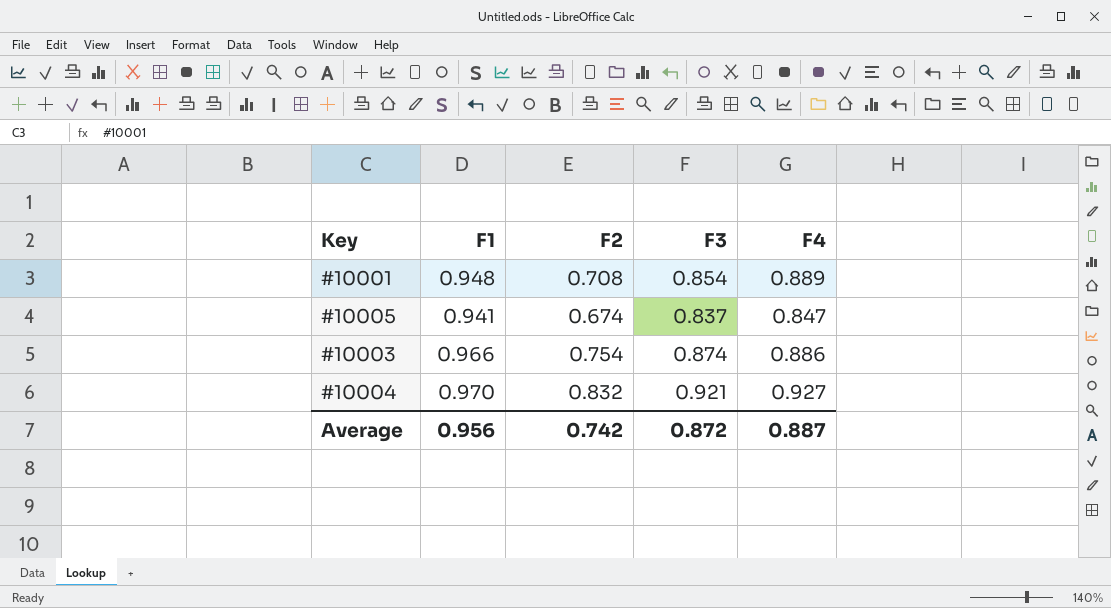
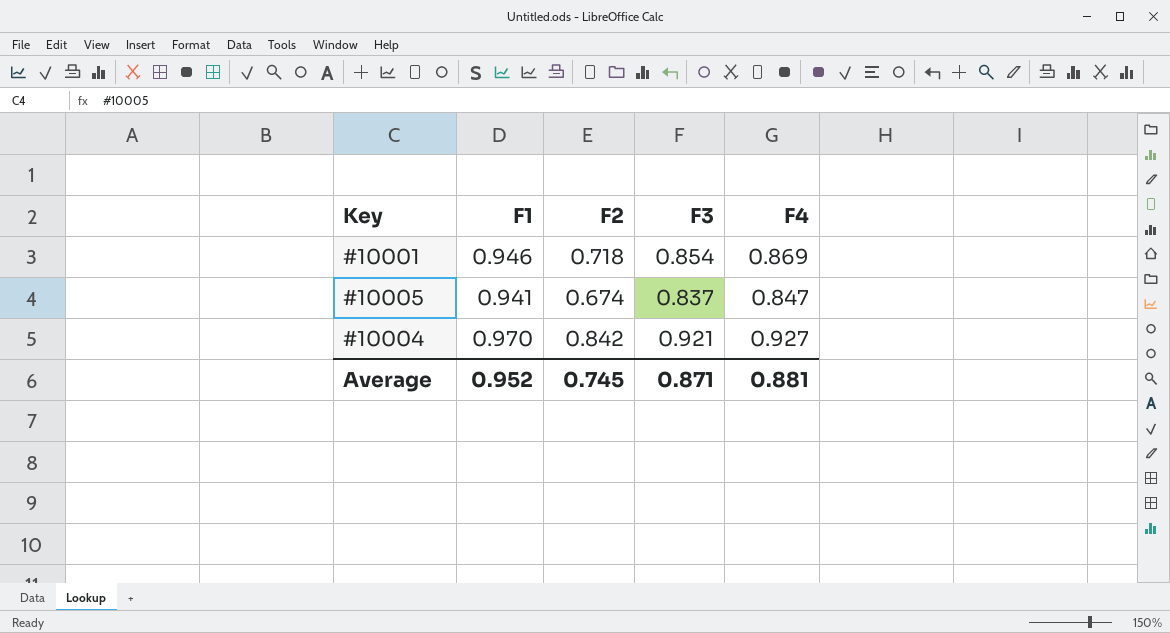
row #10003: 0.966 | 0.754 | 0.874 | 0.886 -> none
#10001 | F1: 0.948 -> 0.946
#10001 | F2: 0.708 -> 0.718
#10001 | F4: 0.889 -> 0.869
#10004 | F2: 0.832 -> 0.842
Average | F1: 0.956 -> 0.952
Average | F2: 0.742 -> 0.745
Average | F3: 0.872 -> 0.871
Average | F4: 0.887 -> 0.881

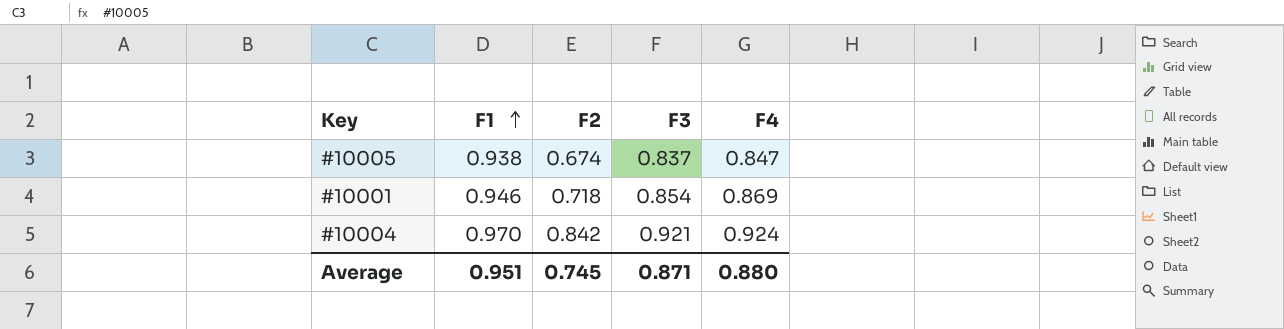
row order: none -> F1 ascending
#10005 | F1: 0.941 -> 0.938
#10004 | F4: 0.927 -> 0.924
Average | F1: 0.952 -> 0.951
Average | F4: 0.881 -> 0.880

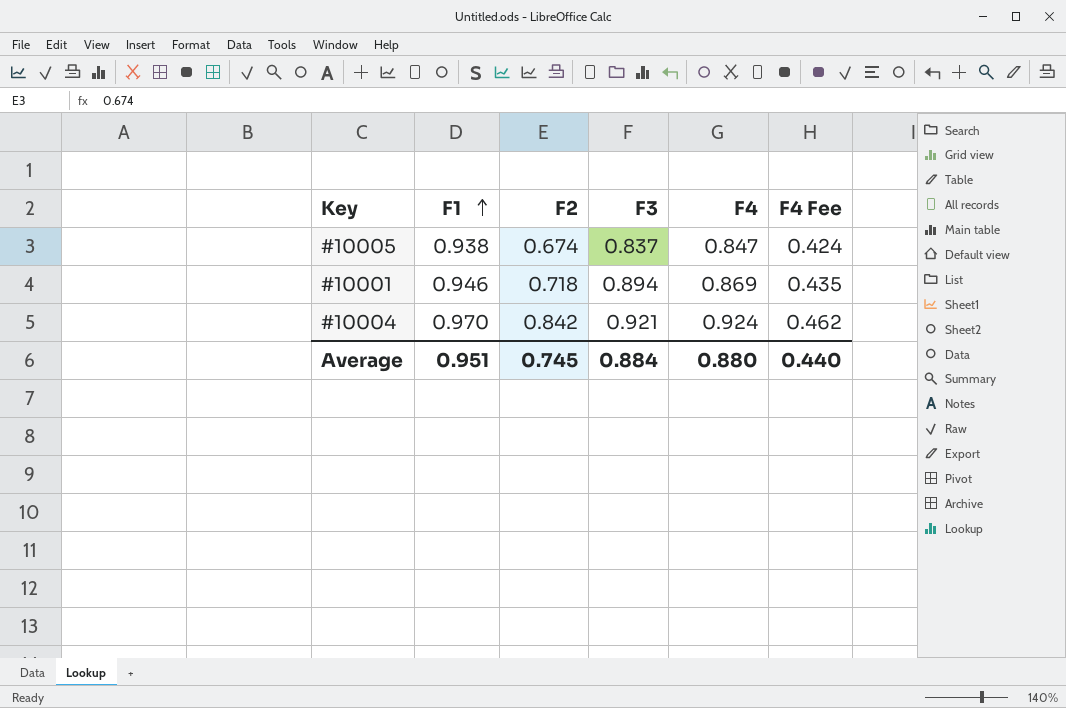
column F4 Fee | formula: none -> [F4] * 0.5
#10001 | F3: 0.854 -> 0.894
Average | F3: 0.871 -> 0.884

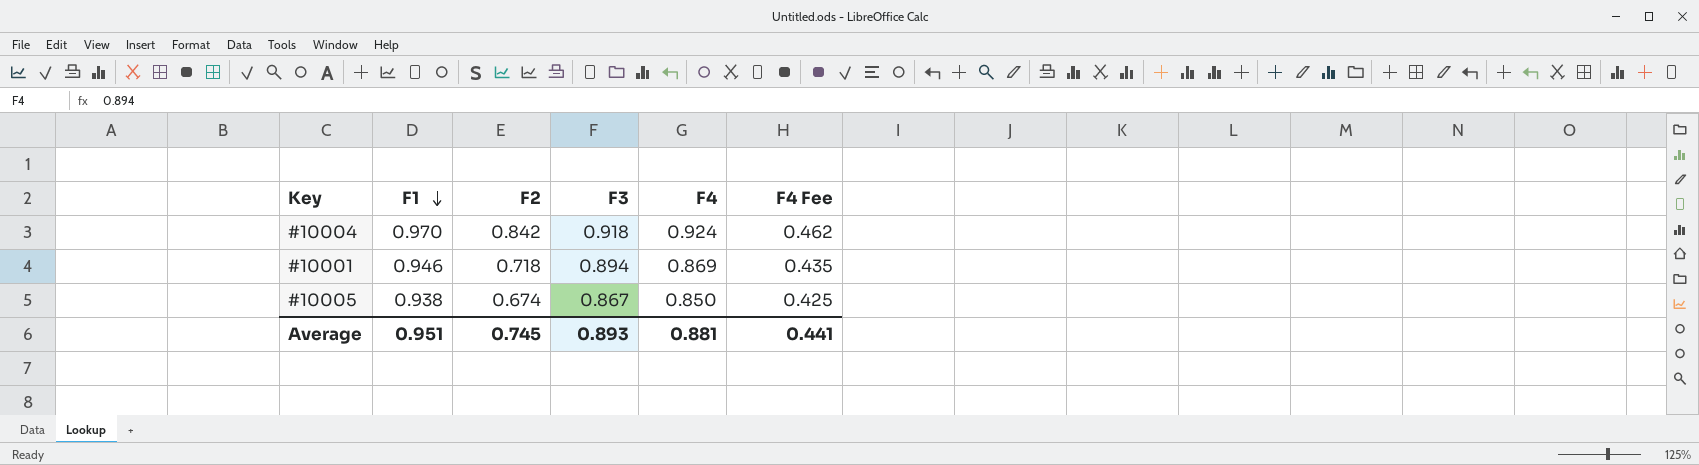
row order: F1 ascending -> F1 descending
#10004 | F3: 0.921 -> 0.918
#10005 | F3: 0.837 -> 0.867
#10005 | F4: 0.847 -> 0.850
#10005 | F4 Fee: 0.424 -> 0.425
Average | F3: 0.884 -> 0.893
Average | F4: 0.880 -> 0.881
Average | F4 Fee: 0.440 -> 0.441

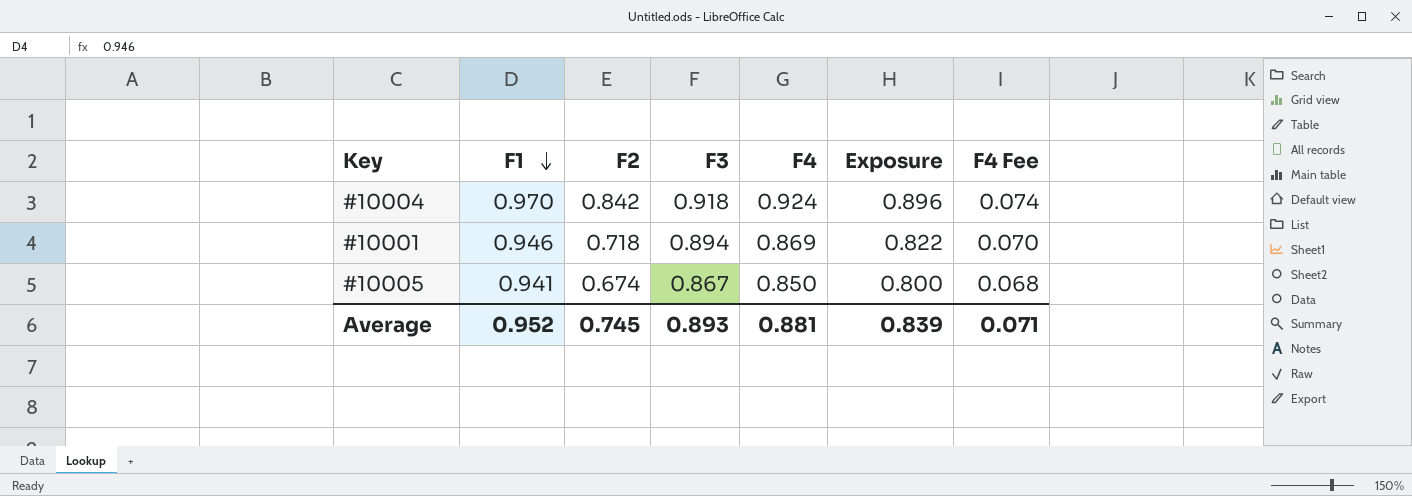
column Exposure | formula: none -> [F1] * [F4]
column F4 Fee | formula: [F4] * 0.5 -> [F4] * 0.08
#10005 | F1: 0.938 -> 0.941
Average | F1: 0.951 -> 0.952
Average | F4 Fee: 0.441 -> 0.071

